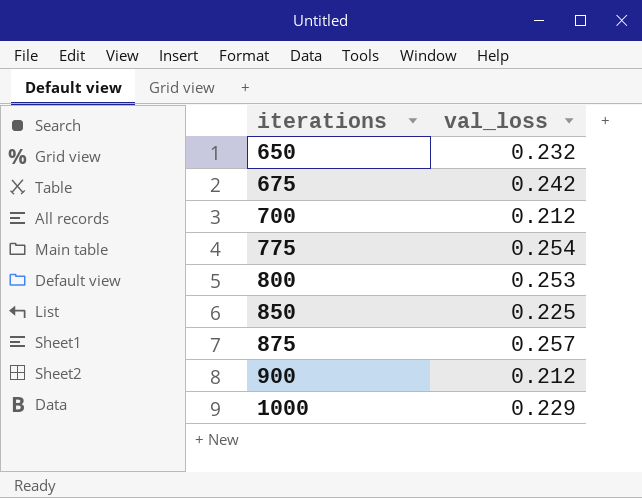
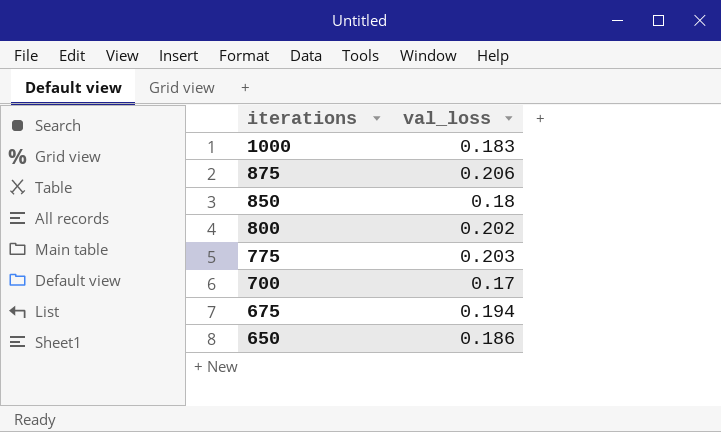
row order: iterations ascending -> iterations descending
row 900: 0.212 -> none
1000 | val_loss: 0.229 -> 0.183
875 | val_loss: 0.257 -> 0.206
850 | val_loss: 0.225 -> 0.18
800 | val_loss: 0.253 -> 0.202
775 | val_loss: 0.254 -> 0.203
700 | val_loss: 0.212 -> 0.17
675 | val_loss: 0.242 -> 0.194
650 | val_loss: 0.232 -> 0.186

